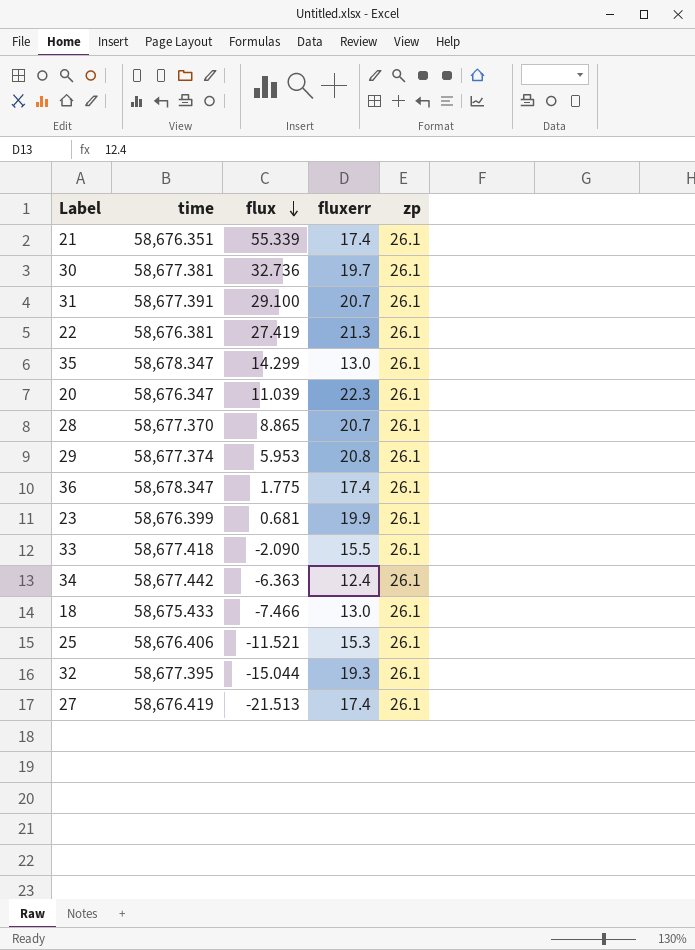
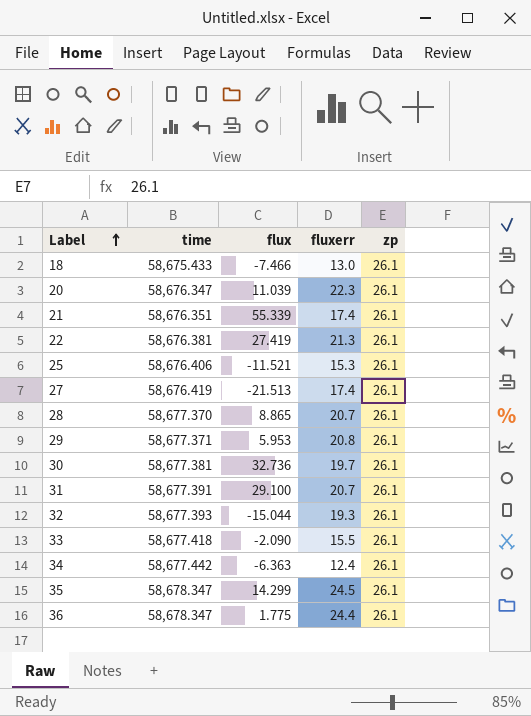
row order: flux descending -> Label ascending
row 23: 58,676.399 | 0.681 | 19.9 | 26.1 -> none
29 | time: 58,677.374 -> 58,677.371
32 | time: 58,677.395 -> 58,677.393
35 | fluxerr: 13.0 -> 24.5
36 | fluxerr: 17.4 -> 24.4

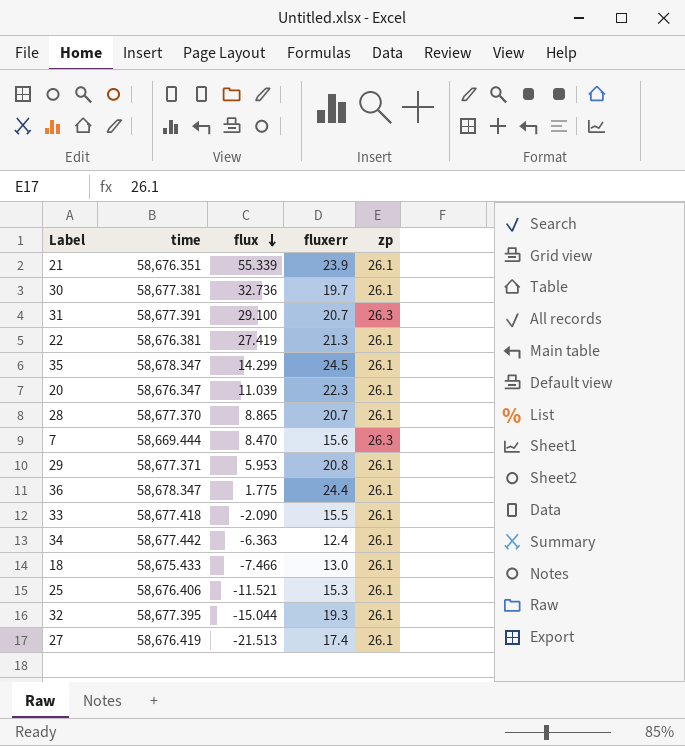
row order: Label ascending -> flux descending
21 | fluxerr: 17.4 -> 23.9
31 | zp: 26.1 -> 26.3
row 7: none -> 58,669.444 | 8.470 | 15.6 | 26.3
32 | time: 58,677.393 -> 58,677.395

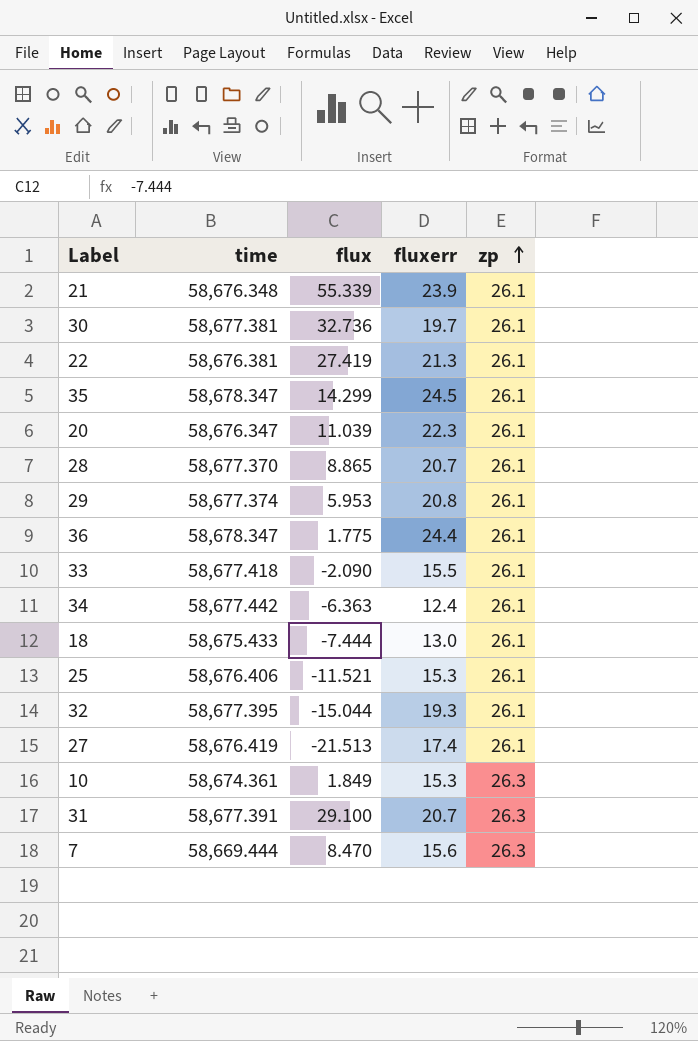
row order: flux descending -> zp ascending
21 | time: 58,676.351 -> 58,676.348
29 | time: 58,677.371 -> 58,677.374
18 | flux: -7.466 -> -7.444
row 10: none -> 58,674.361 | 1.849 | 15.3 | 26.3

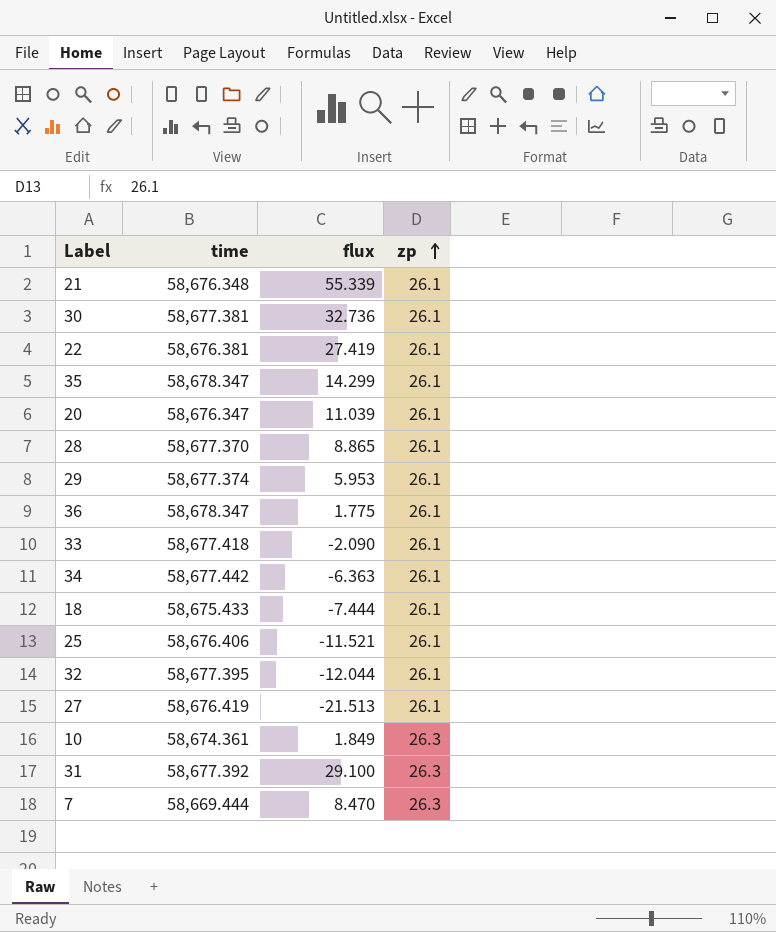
column fluxerr | position: 4 -> none
32 | flux: -15.044 -> -12.044
31 | time: 58,677.391 -> 58,677.392

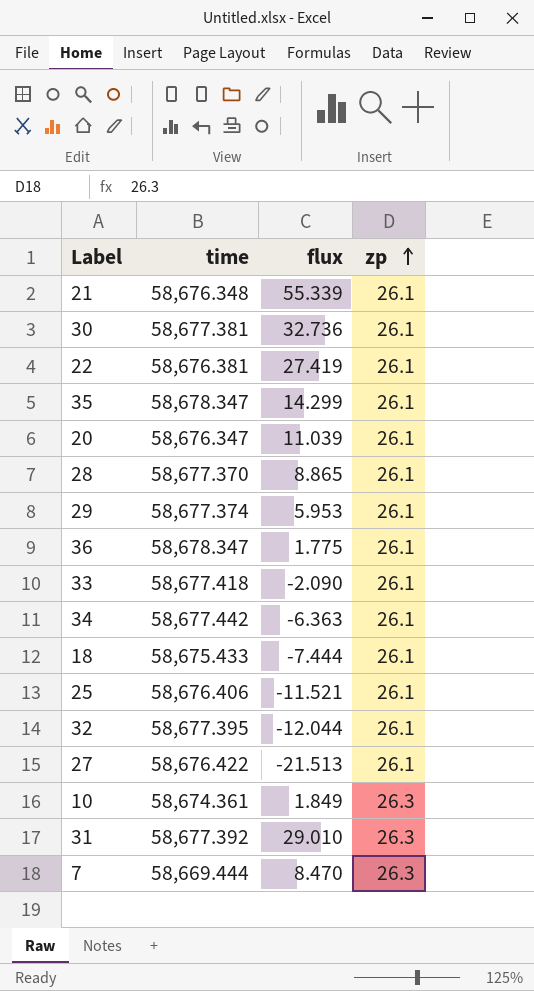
27 | time: 58,676.419 -> 58,676.422
31 | flux: 29.100 -> 29.010

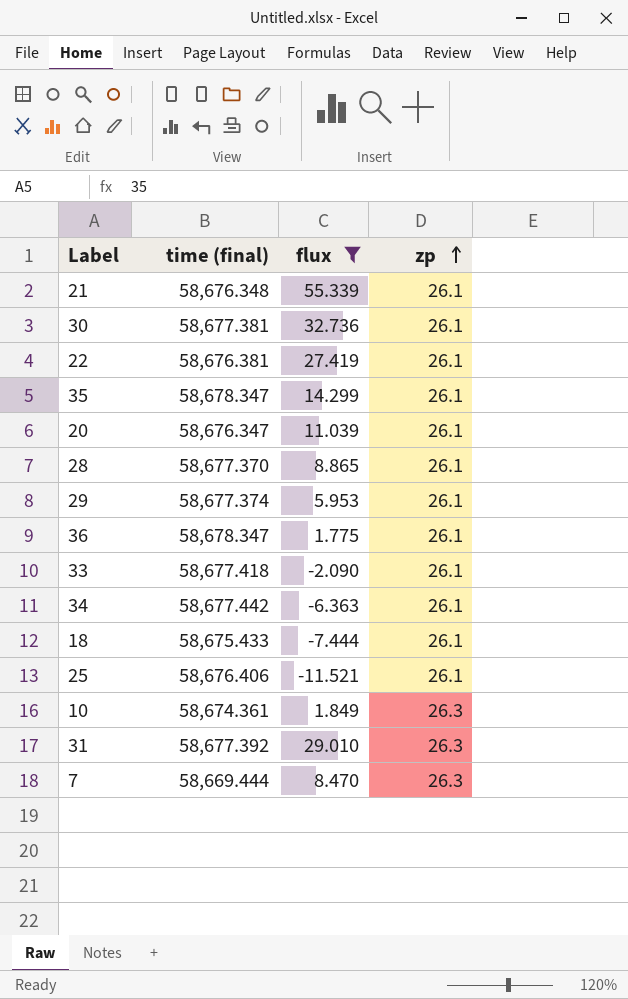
filter: none -> flux >= -11.521
column name: time -> time (final)

